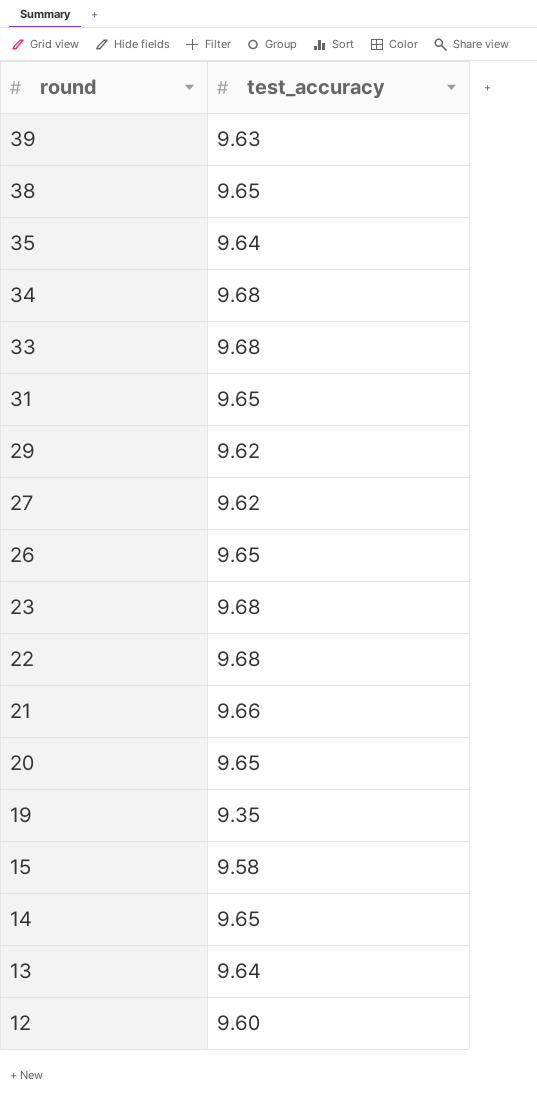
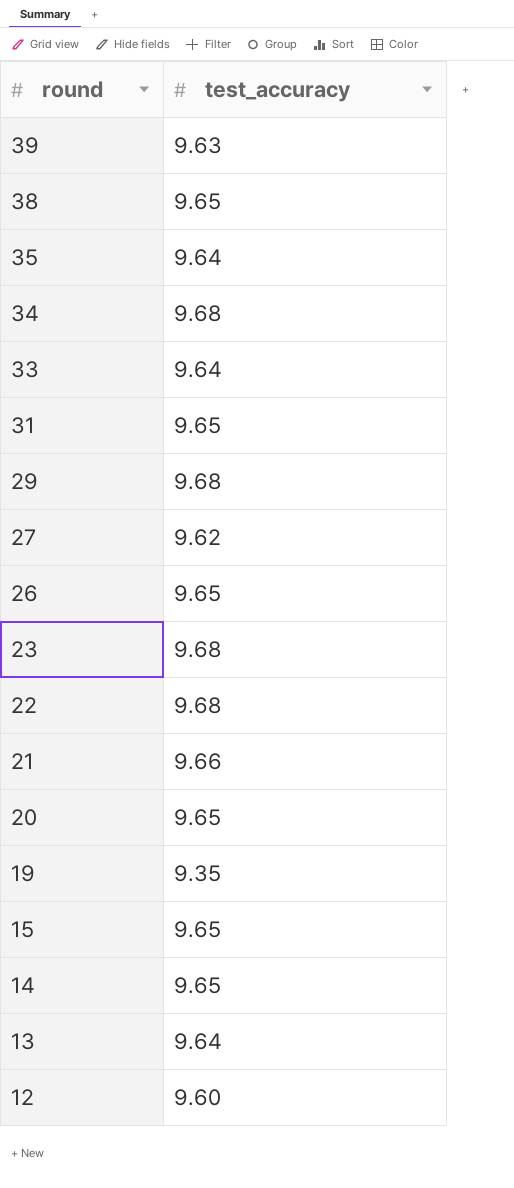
33 | test_accuracy: 9.68 -> 9.64
29 | test_accuracy: 9.62 -> 9.68
15 | test_accuracy: 9.58 -> 9.65

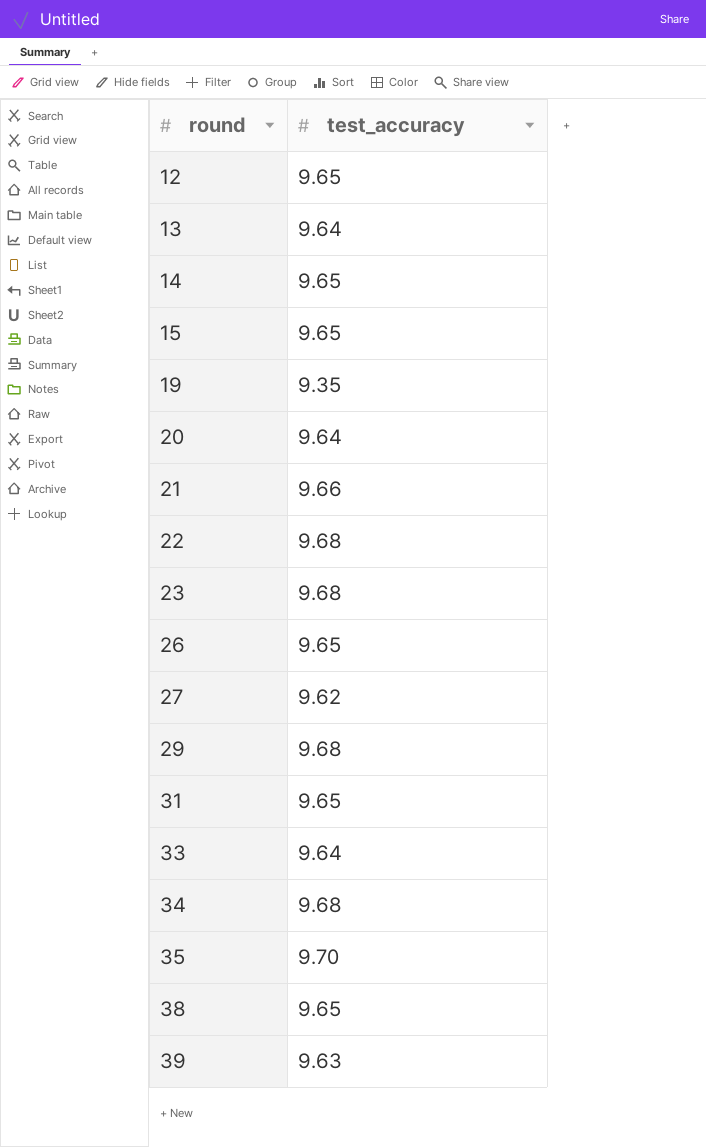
row order: round descending -> round ascending
12 | test_accuracy: 9.60 -> 9.65
20 | test_accuracy: 9.65 -> 9.64
35 | test_accuracy: 9.64 -> 9.70

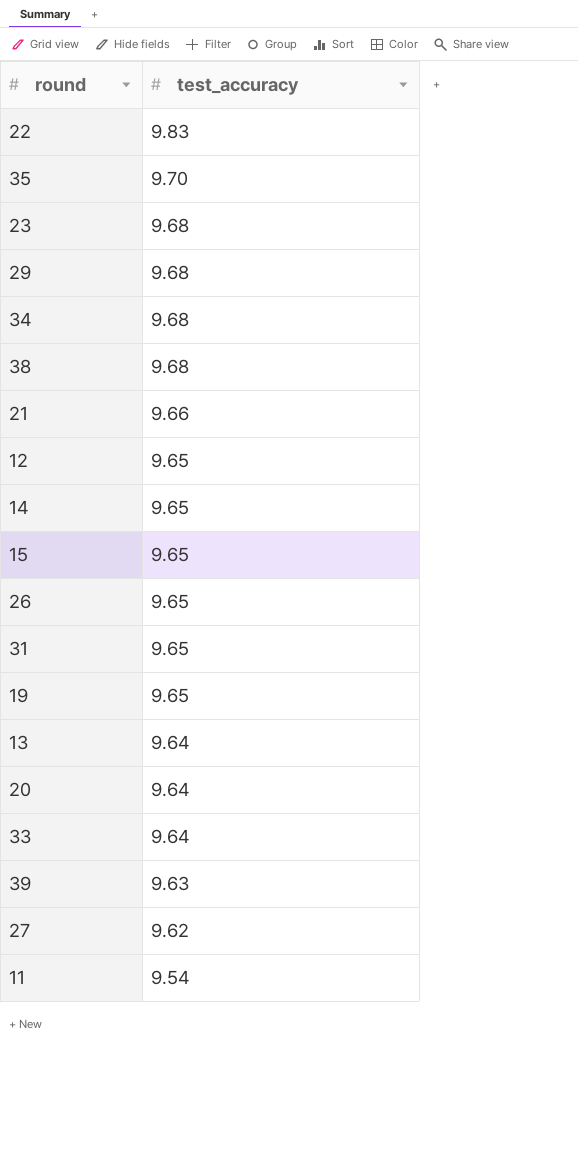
row order: round ascending -> test_accuracy descending
22 | test_accuracy: 9.68 -> 9.83
38 | test_accuracy: 9.65 -> 9.68
19 | test_accuracy: 9.35 -> 9.65
row 11: none -> 9.54

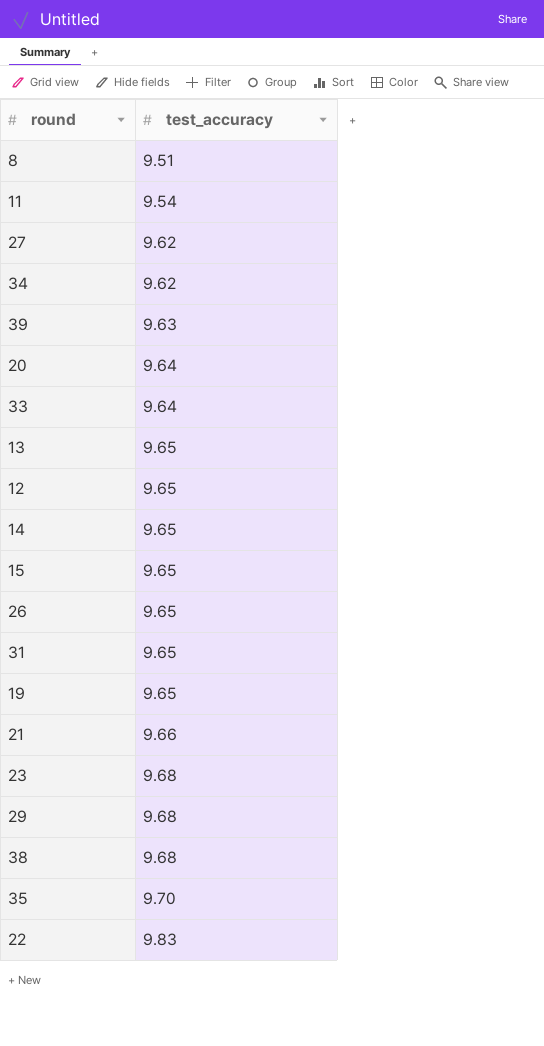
row order: test_accuracy descending -> test_accuracy ascending
row 8: none -> 9.51
34 | test_accuracy: 9.68 -> 9.62
13 | test_accuracy: 9.64 -> 9.65

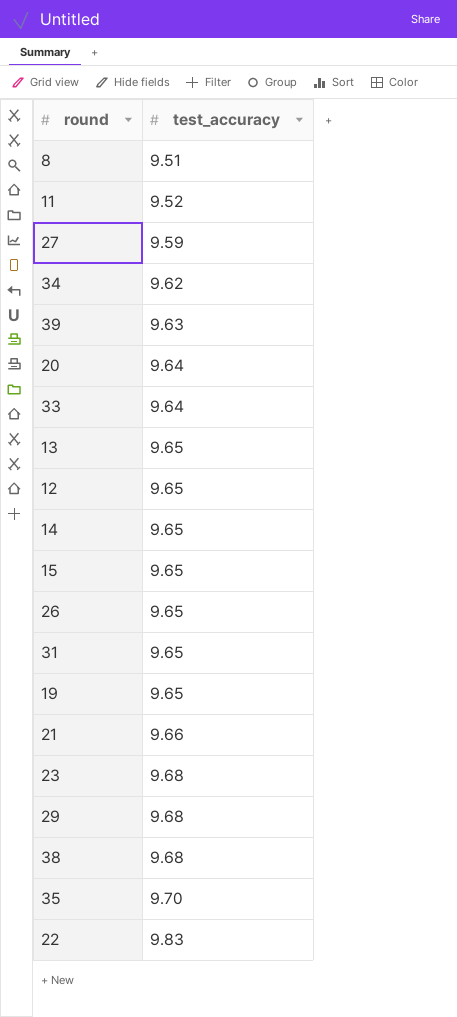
11 | test_accuracy: 9.54 -> 9.52
27 | test_accuracy: 9.62 -> 9.59

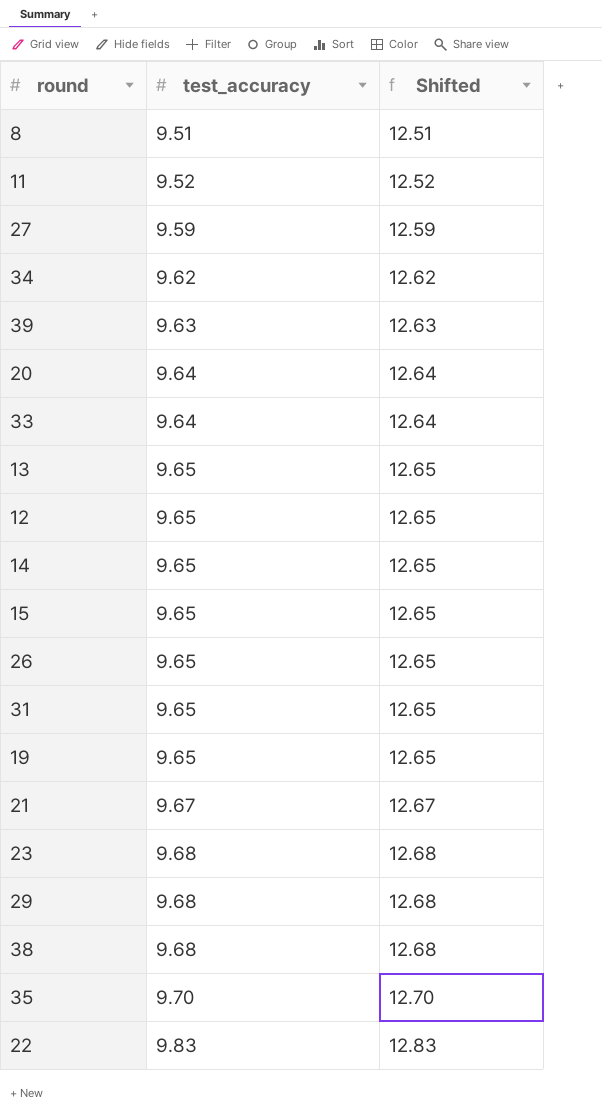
column Shifted | formula: none -> [test_accuracy] + 3
21 | test_accuracy: 9.66 -> 9.67

